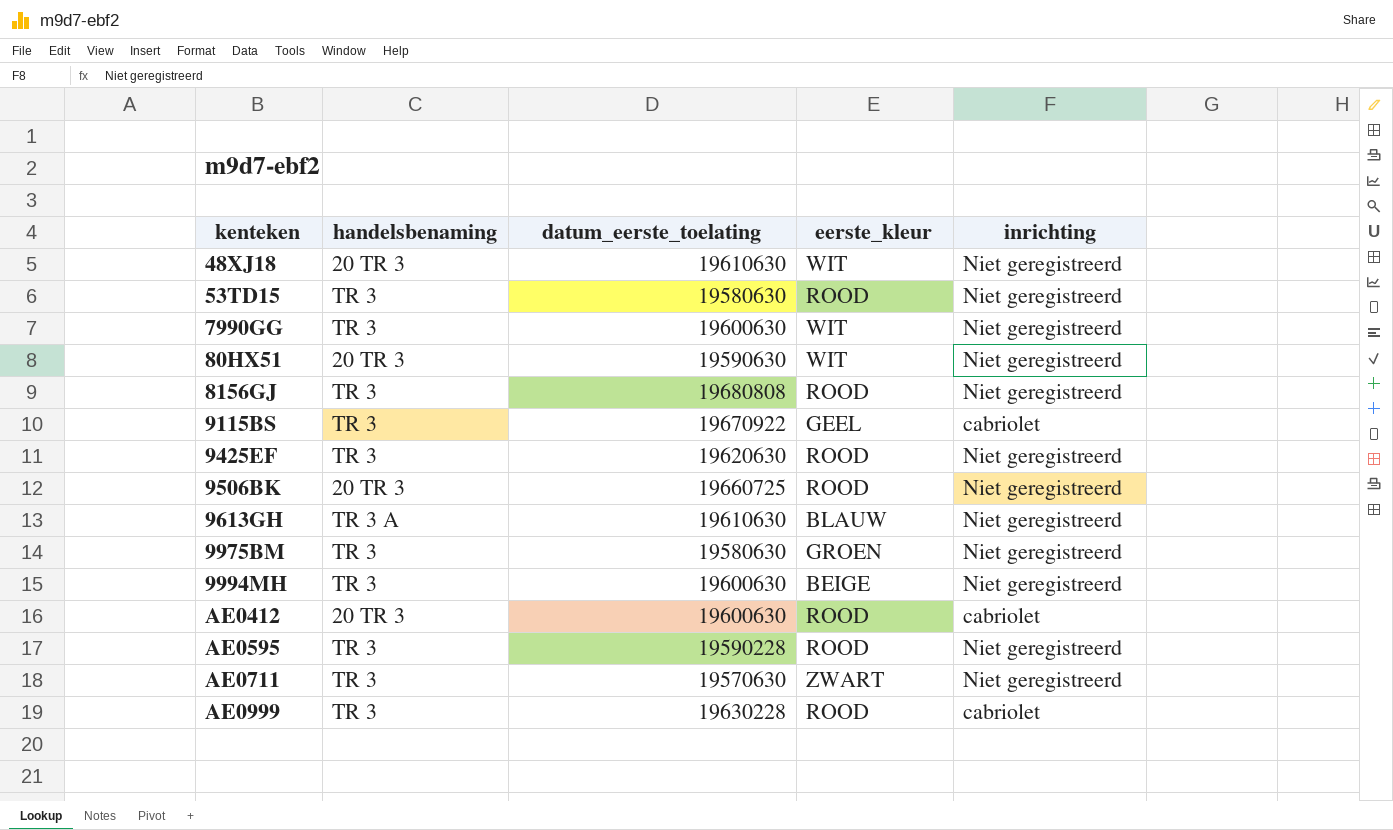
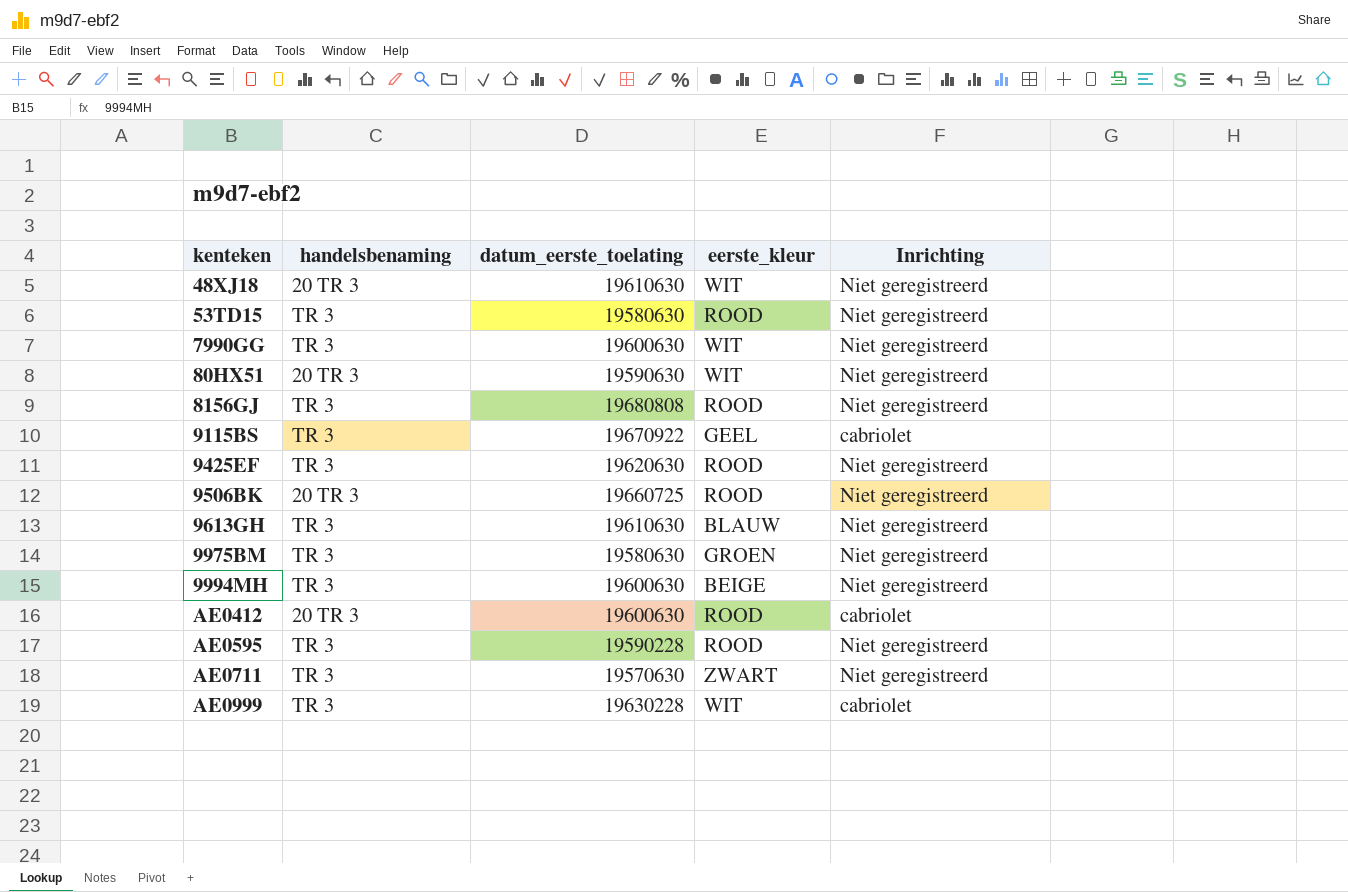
column name: inrichting -> Inrichting
9613GH | handelsbenaming: TR 3 A -> TR 3
AE0999 | eerste_kleur: ROOD -> WIT

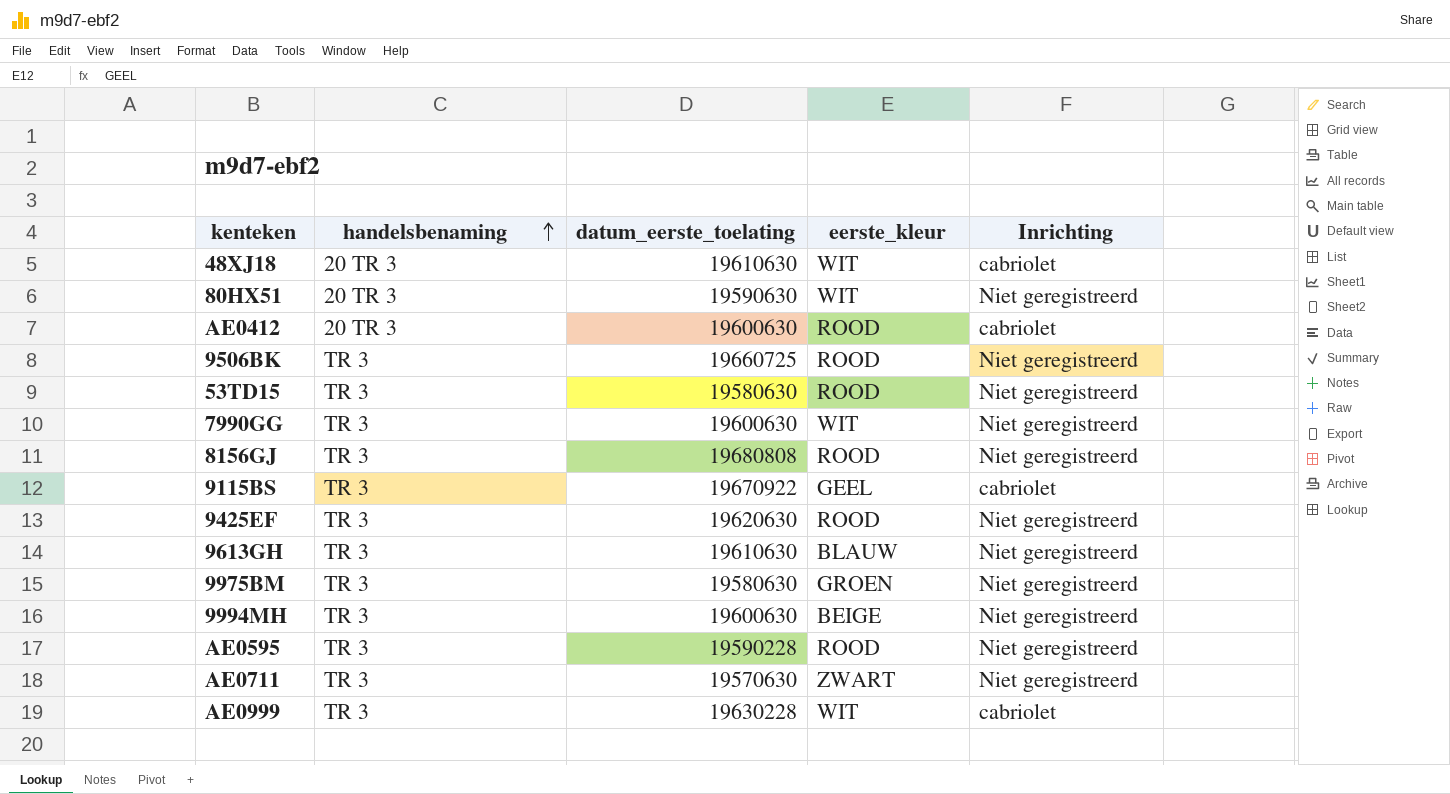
row order: none -> handelsbenaming ascending
48XJ18 | Inrichting: Niet geregistreerd -> cabriolet
9506BK | handelsbenaming: 20 TR 3 -> TR 3

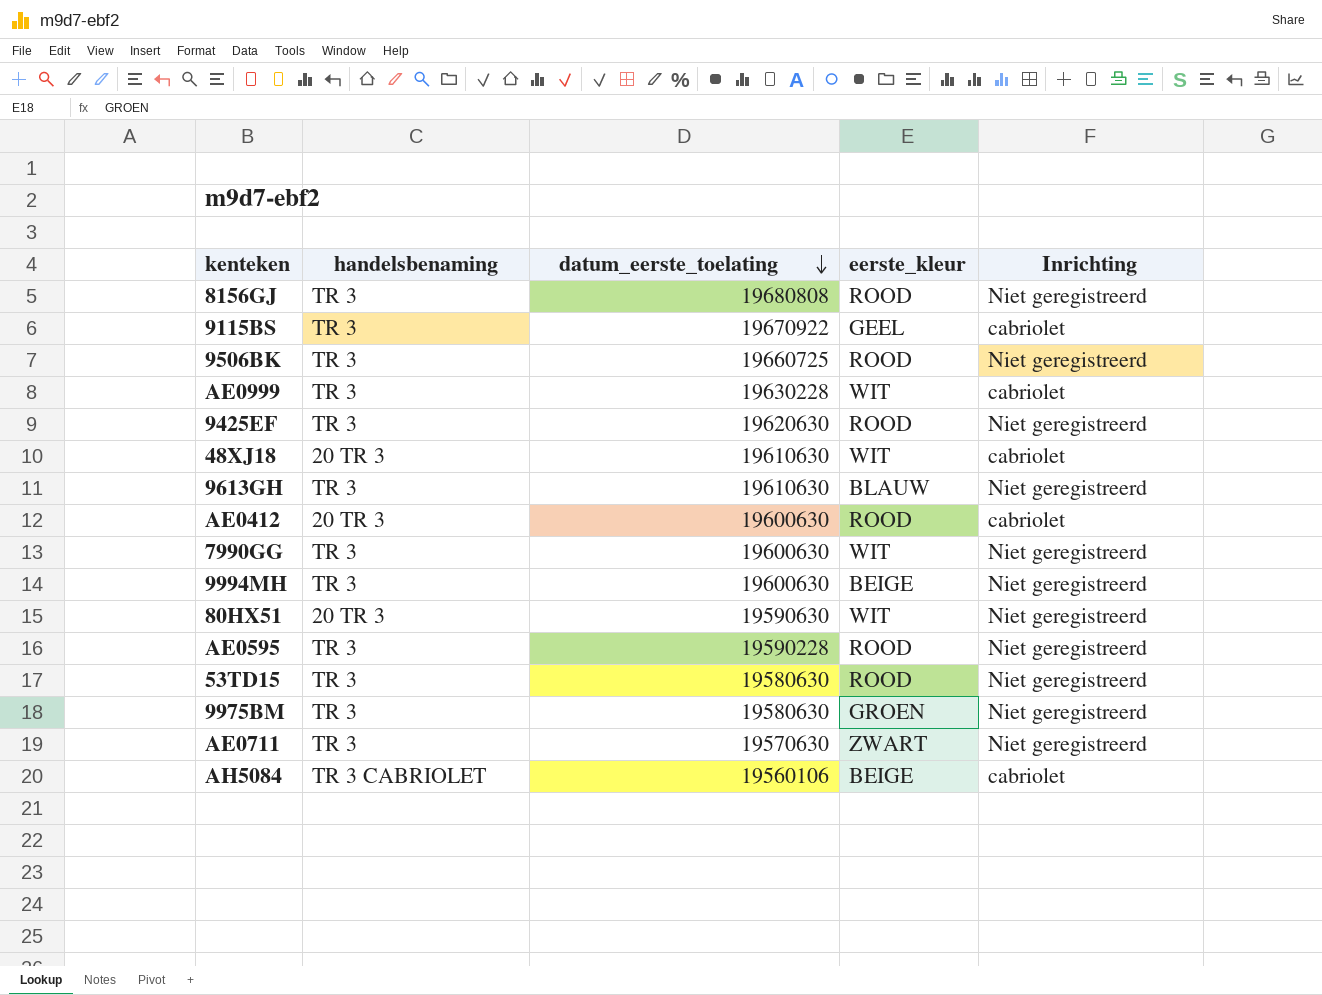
row order: handelsbenaming ascending -> datum_eerste_toelating descending
row AH5084: none -> TR 3 CABRIOLET | 19560106 | BEIGE | cabriolet

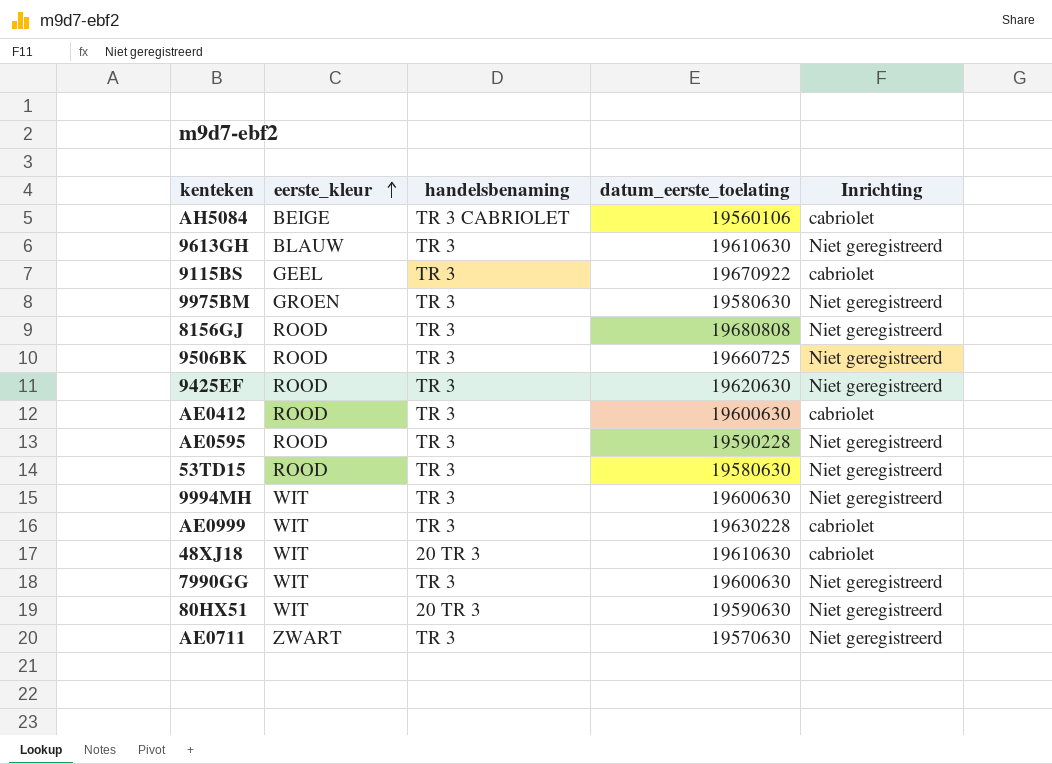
row order: datum_eerste_toelating descending -> eerste_kleur ascending
column eerste_kleur | position: 4 -> 2
AE0412 | handelsbenaming: 20 TR 3 -> TR 3
9994MH | eerste_kleur: BEIGE -> WIT

